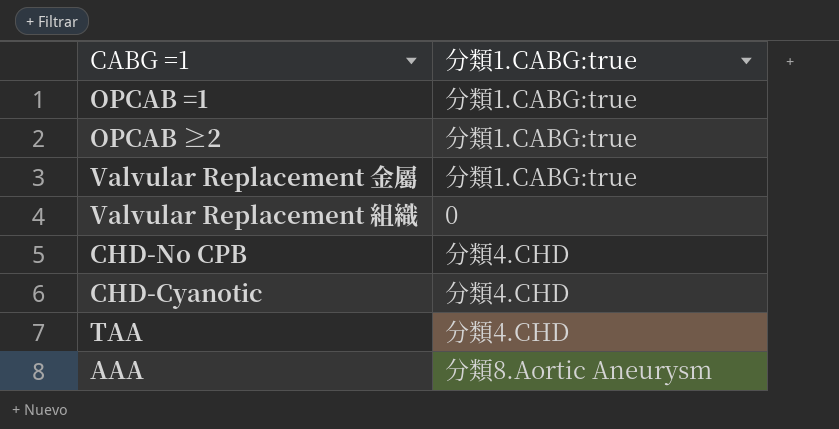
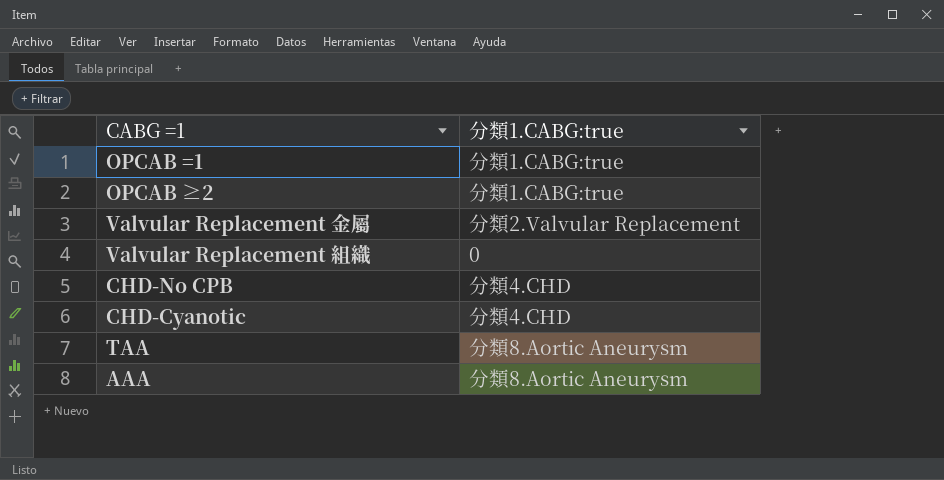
Valvular Replacement 金屬 | 分類1.CABG:true: 分類1.CABG:true -> 分類2.Valvular Replacement
TAA | 分類1.CABG:true: 分類4.CHD -> 分類8.Aortic Aneurysm

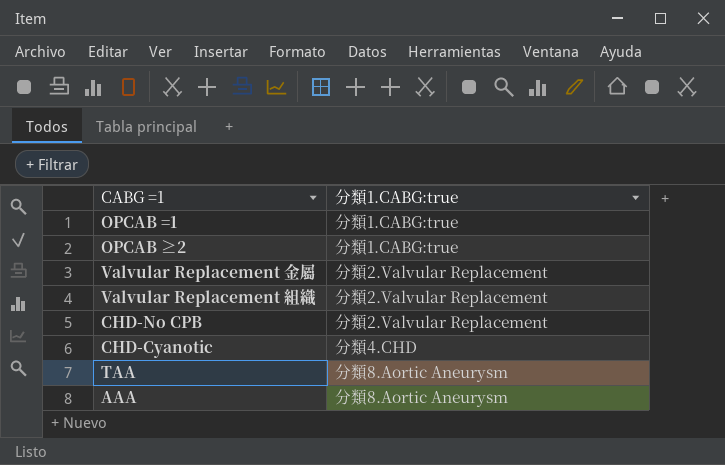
Valvular Replacement 組織 | 分類1.CABG:true: 0 -> 分類2.Valvular Replacement
CHD-No CPB | 分類1.CABG:true: 分類4.CHD -> 分類2.Valvular Replacement

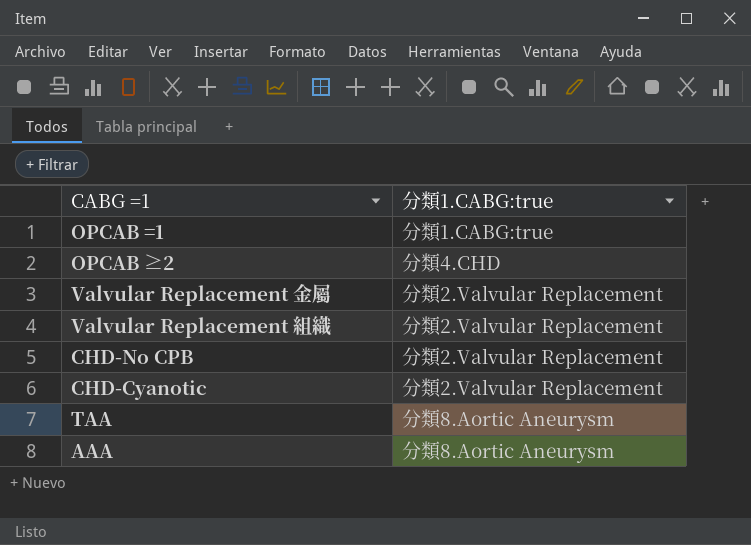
OPCAB ≥2 | 分類1.CABG:true: 分類1.CABG:true -> 分類4.CHD
CHD-Cyanotic | 分類1.CABG:true: 分類4.CHD -> 分類2.Valvular Replacement

